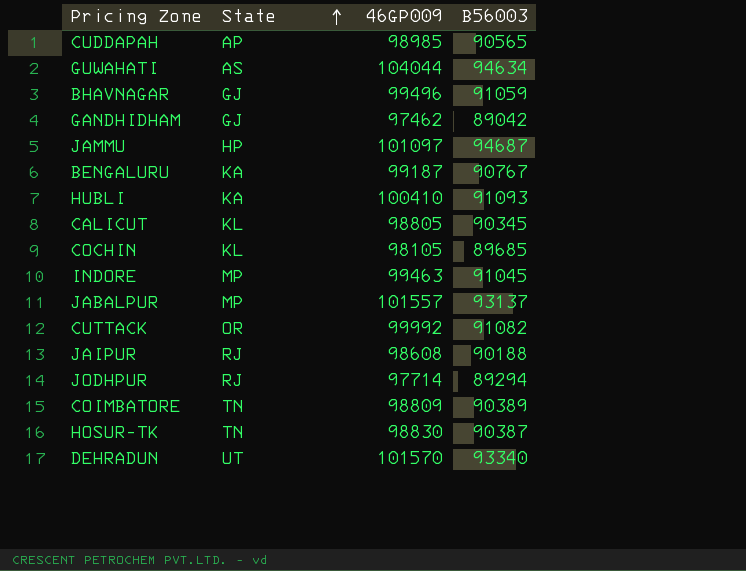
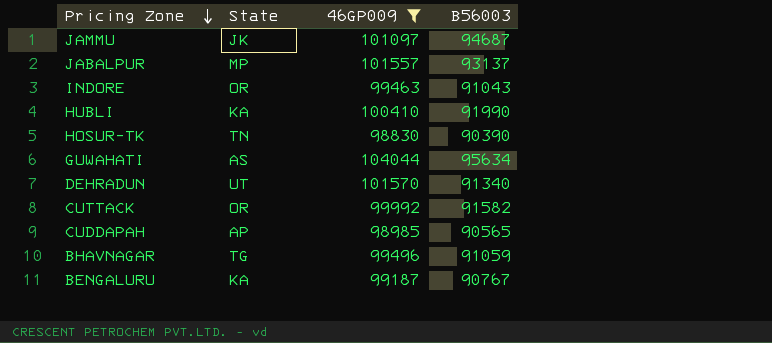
filter: none -> 46GP009 >= 98830
row order: State ascending -> Pricing Zone descending
JAMMU | State: HP -> JK
INDORE | State: MP -> OR
INDORE | B56003: 91045 -> 91043
HUBLI | B56003: 91093 -> 91990
HOSUR-TK | B56003: 90387 -> 90390
GUWAHATI | B56003: 94634 -> 95634
DEHRADUN | B56003: 93340 -> 91340
CUTTACK | B56003: 91082 -> 91582
BHAVNAGAR | State: GJ -> TG

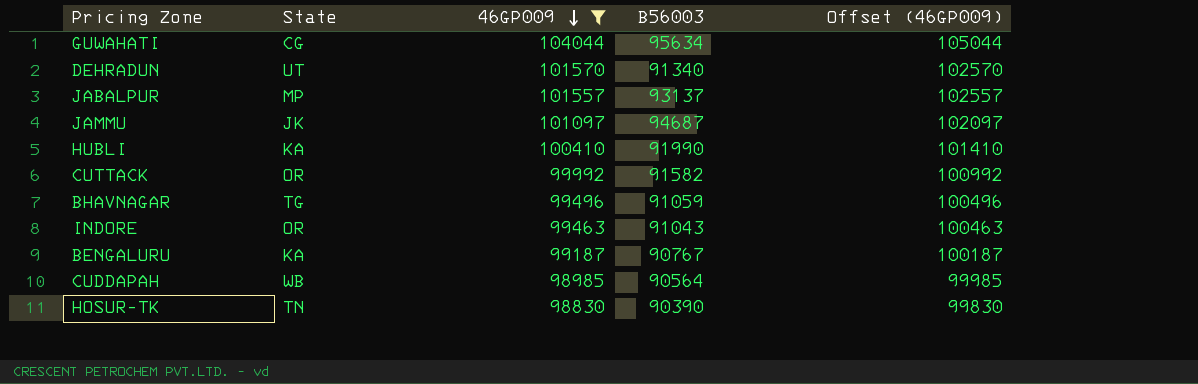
row order: Pricing Zone descending -> 46GP009 descending
column Offset (46GP009) | formula: none -> [46GP009] + 1000
GUWAHATI | State: AS -> CG
CUDDAPAH | State: AP -> WB
CUDDAPAH | B56003: 90565 -> 90564

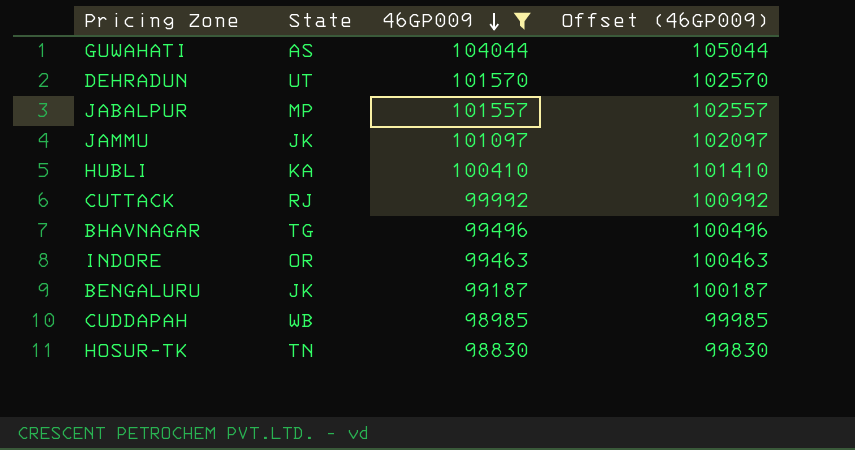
column B56003 | position: 4 -> none
GUWAHATI | State: CG -> AS
CUTTACK | State: OR -> RJ
BENGALURU | State: KA -> JK

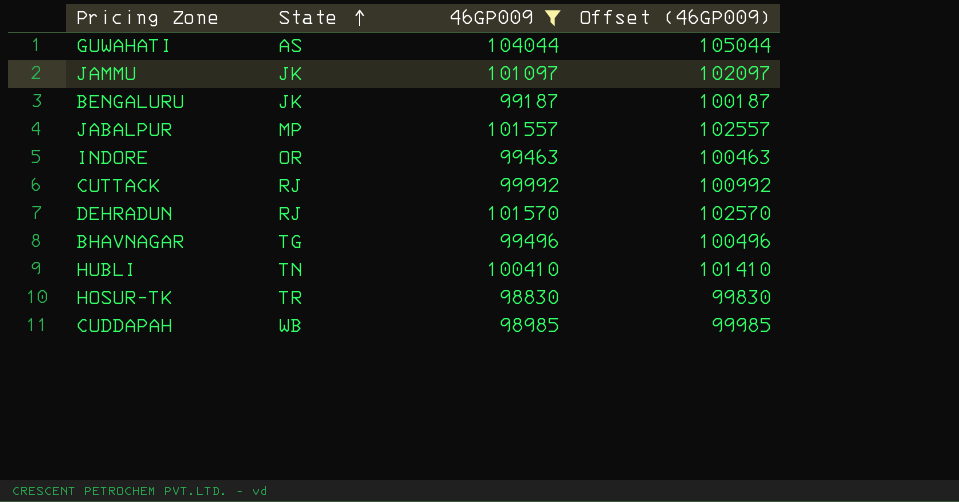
row order: 46GP009 descending -> State ascending
DEHRADUN | State: UT -> RJ
HUBLI | State: KA -> TN
HOSUR-TK | State: TN -> TR

